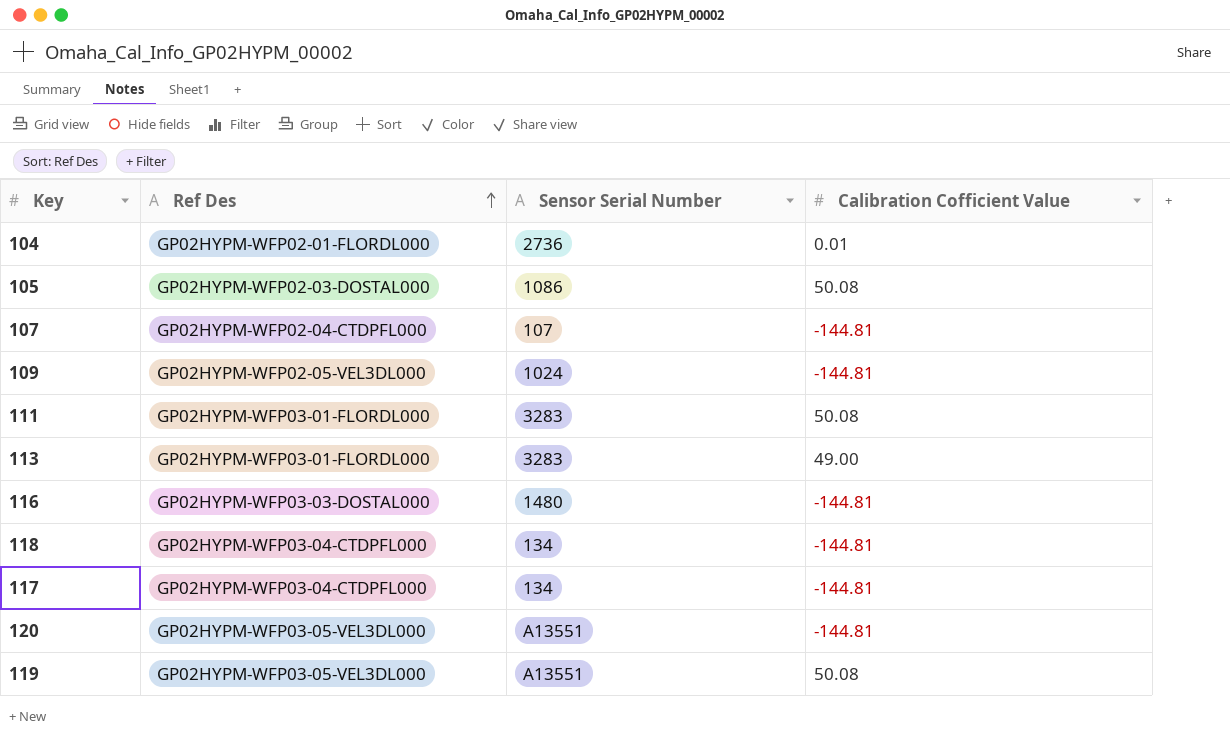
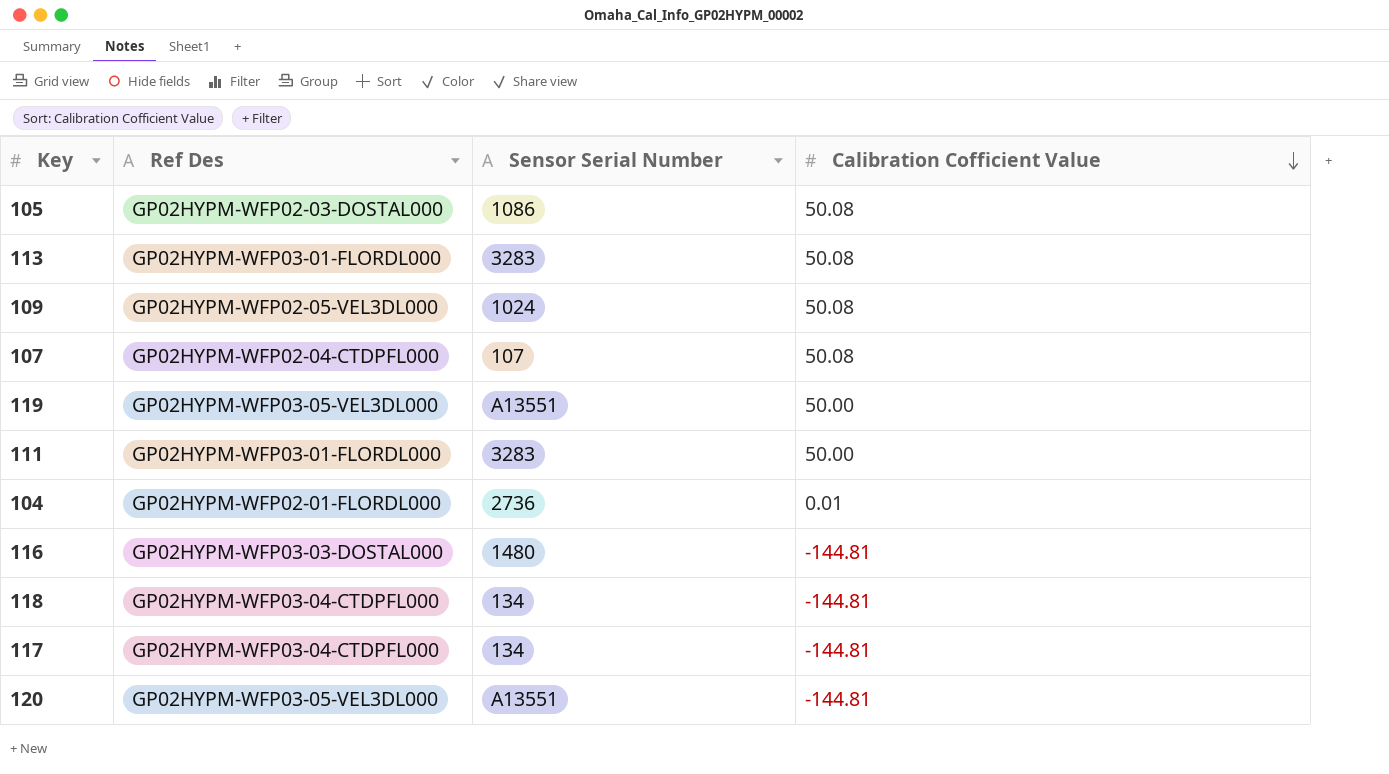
row order: Ref Des ascending -> Calibration Cofficient Value descending
113 | Calibration Cofficient Value: 49.00 -> 50.08
109 | Calibration Cofficient Value: -144.81 -> 50.08
107 | Calibration Cofficient Value: -144.81 -> 50.08
119 | Calibration Cofficient Value: 50.08 -> 50.00
111 | Calibration Cofficient Value: 50.08 -> 50.00

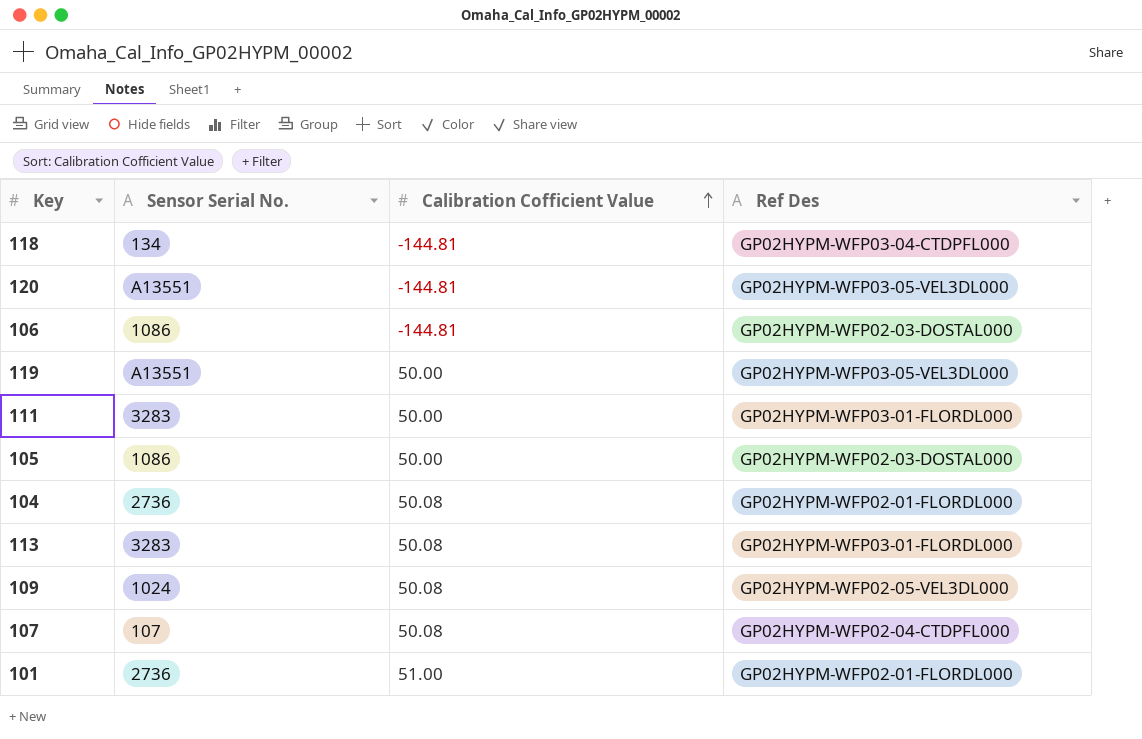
row order: Calibration Cofficient Value descending -> Calibration Cofficient Value ascending
column name: Sensor Serial Number -> Sensor Serial No.
column Ref Des | position: 2 -> 4
row 116: GP02HYPM-WFP03-03-DOSTAL000 | 1480 | -144.81 -> none
row 117: GP02HYPM-WFP03-04-CTDPFL000 | 134 | -144.81 -> none
row 106: none -> 1086 | -144.81 | GP02HYPM-WFP02-03-DOSTAL000
105 | Calibration Cofficient Value: 50.08 -> 50.00
104 | Calibration Cofficient Value: 0.01 -> 50.08
row 101: none -> 2736 | 51.00 | GP02HYPM-WFP02-01-FLORDL000

